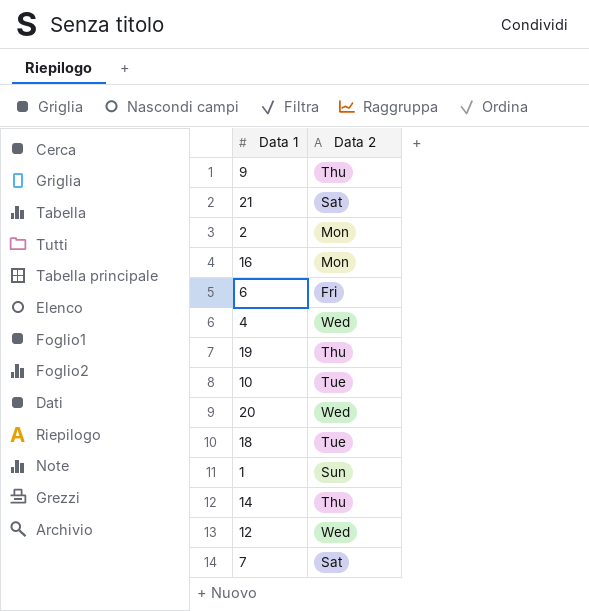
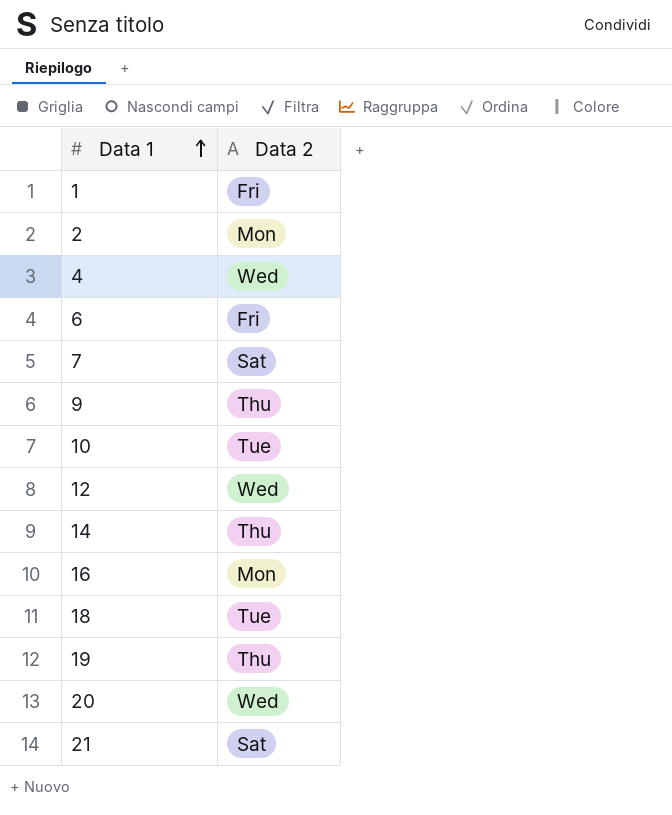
row order: none -> Data 1 ascending
1 | Data 2: Sun -> Fri

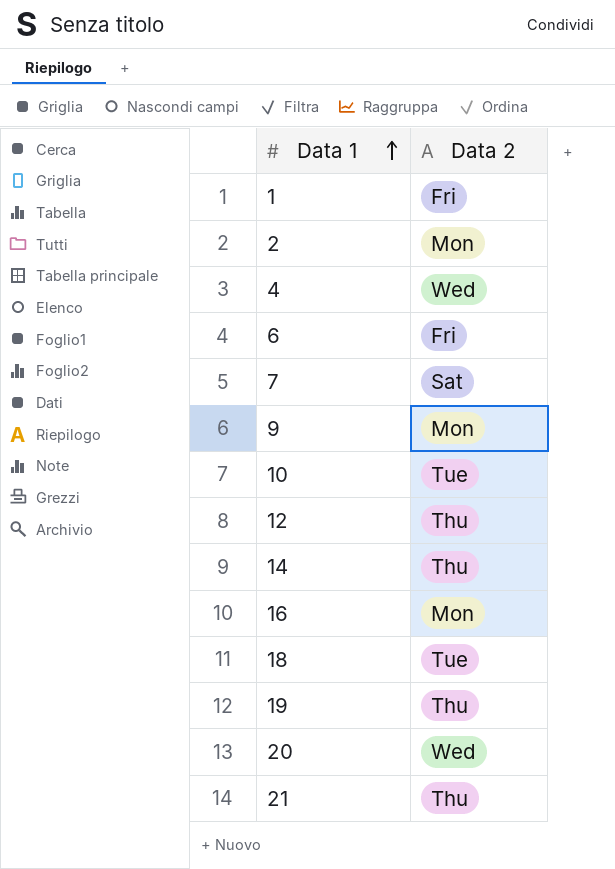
9 | Data 2: Thu -> Mon
12 | Data 2: Wed -> Thu
21 | Data 2: Sat -> Thu

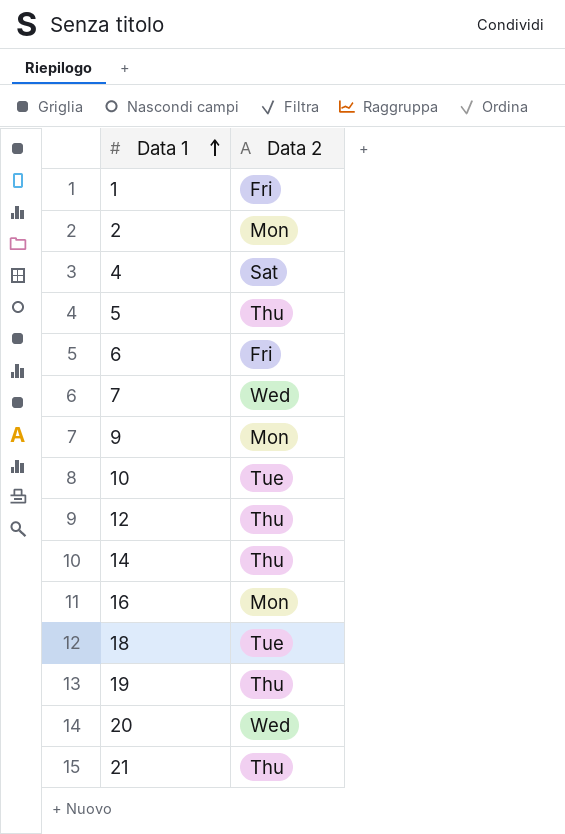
4 | Data 2: Wed -> Sat
row 5: none -> Thu
7 | Data 2: Sat -> Wed

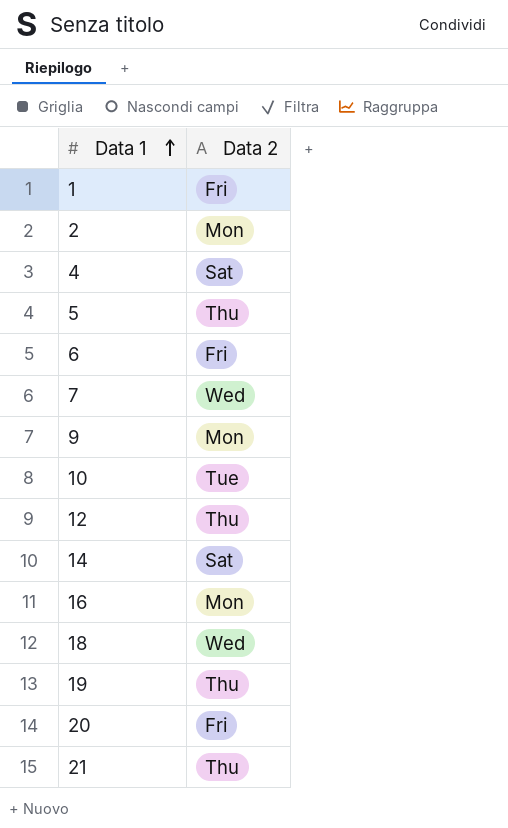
14 | Data 2: Thu -> Sat
18 | Data 2: Tue -> Wed
20 | Data 2: Wed -> Fri

